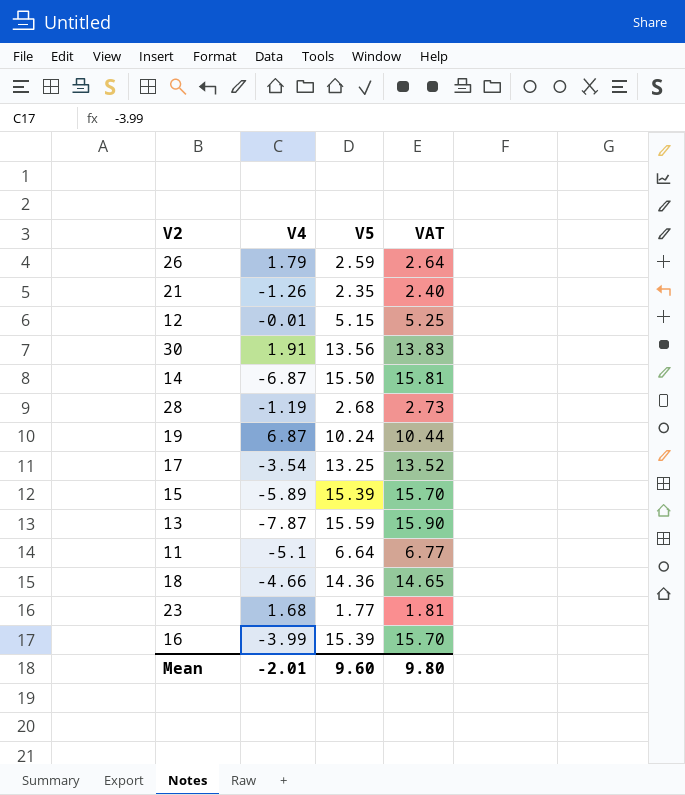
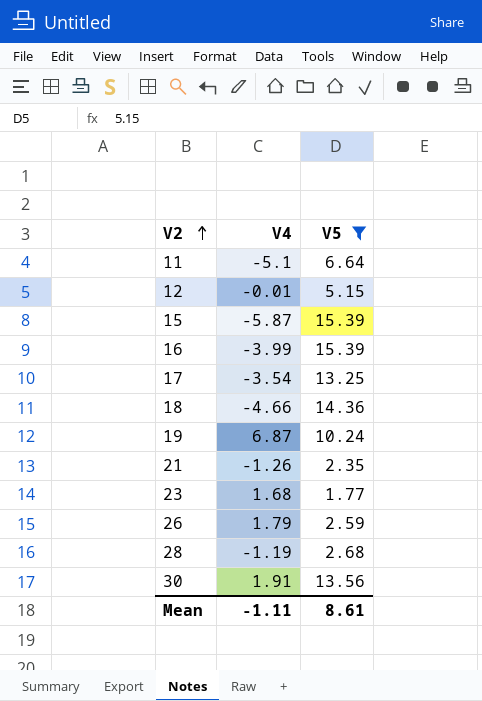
filter: none -> V5 <= 15.39
row order: none -> V2 ascending
column VAT | formula: [V5] * 1.02 -> none
15 | V4: -5.89 -> -5.87
Mean | V4: -2.01 -> -1.11
Mean | V5: 9.60 -> 8.61

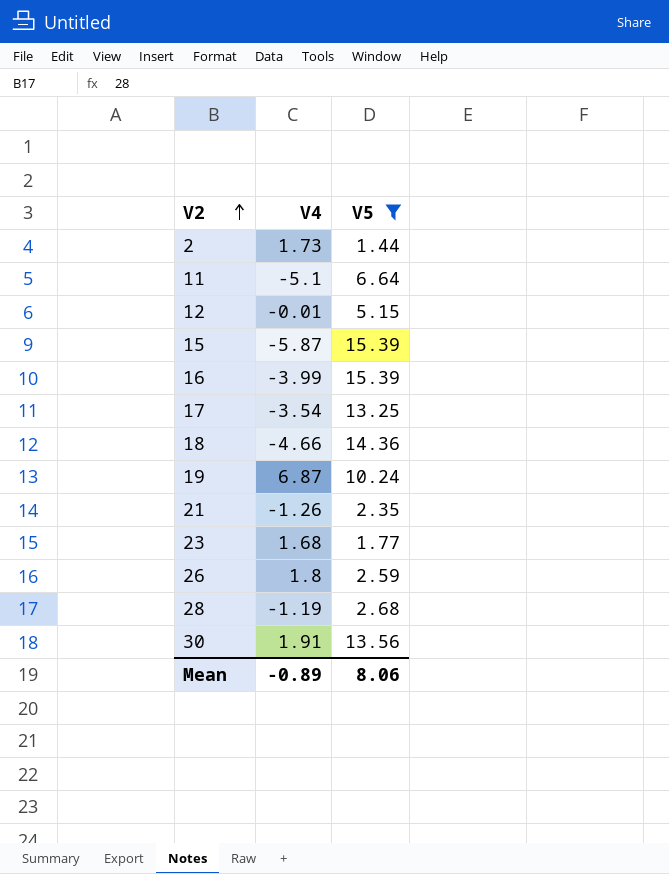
row 2: none -> 1.73 | 1.44
26 | V4: 1.79 -> 1.8
Mean | V4: -1.11 -> -0.89
Mean | V5: 8.61 -> 8.06

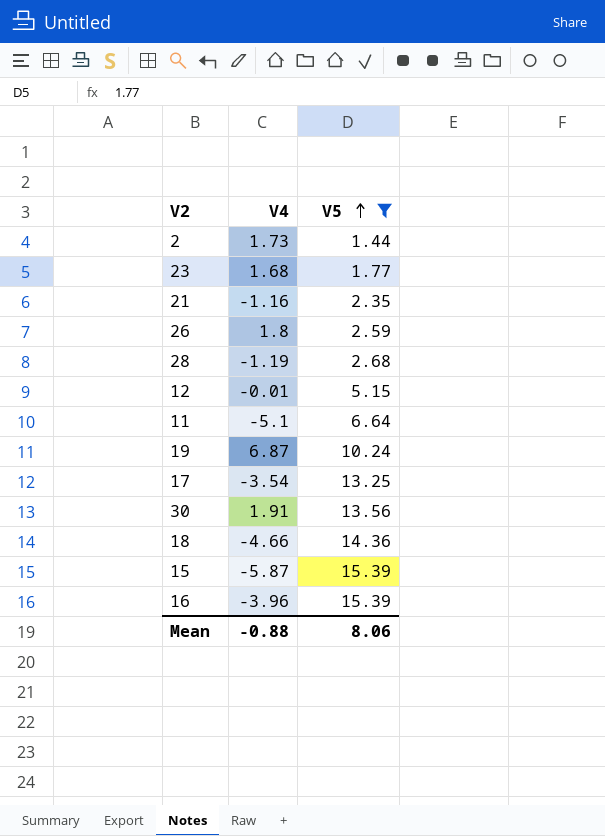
row order: V2 ascending -> V5 ascending
21 | V4: -1.26 -> -1.16
16 | V4: -3.99 -> -3.96
Mean | V4: -0.89 -> -0.88

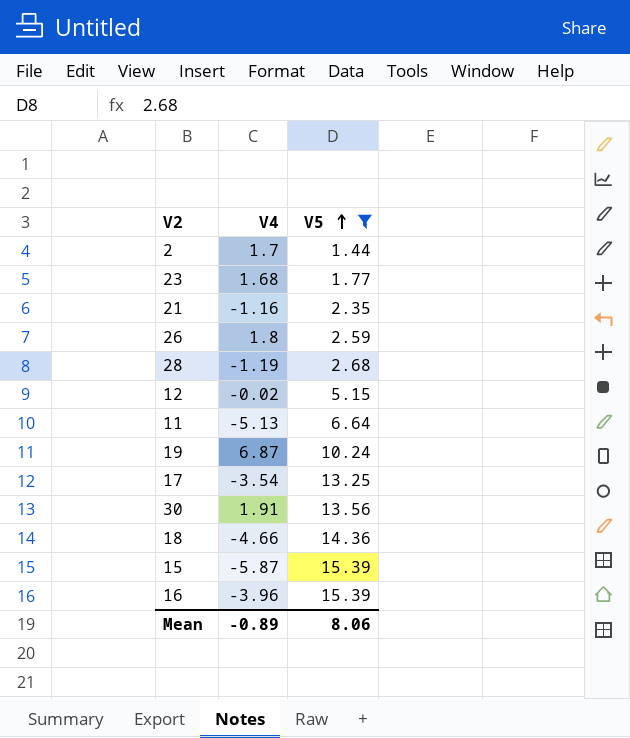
2 | V4: 1.73 -> 1.7
12 | V4: -0.01 -> -0.02
11 | V4: -5.1 -> -5.13
Mean | V4: -0.88 -> -0.89

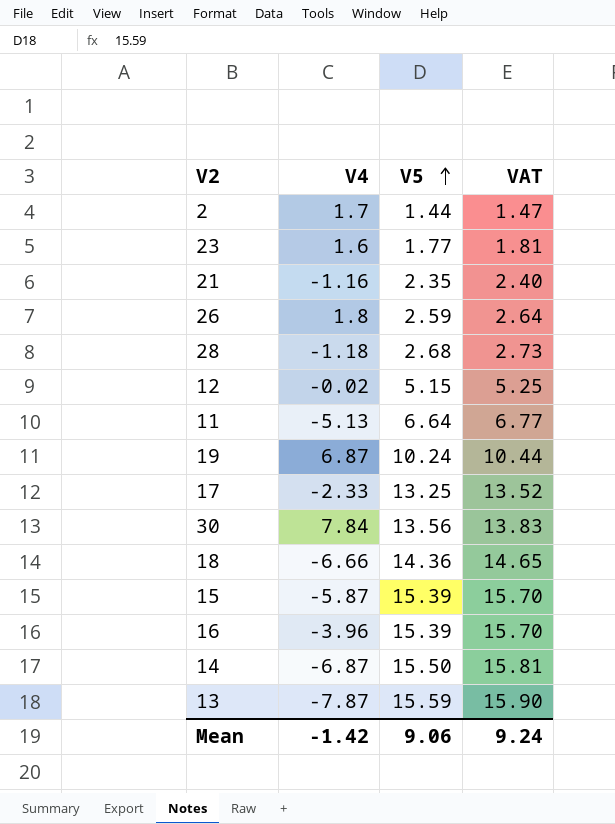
filter: V5 <= 15.39 -> none
column VAT | formula: none -> [V5] * 1.02
23 | V4: 1.68 -> 1.6
28 | V4: -1.19 -> -1.18
17 | V4: -3.54 -> -2.33
30 | V4: 1.91 -> 7.84
18 | V4: -4.66 -> -6.66
Mean | V4: -0.89 -> -1.42
Mean | V5: 8.06 -> 9.06

